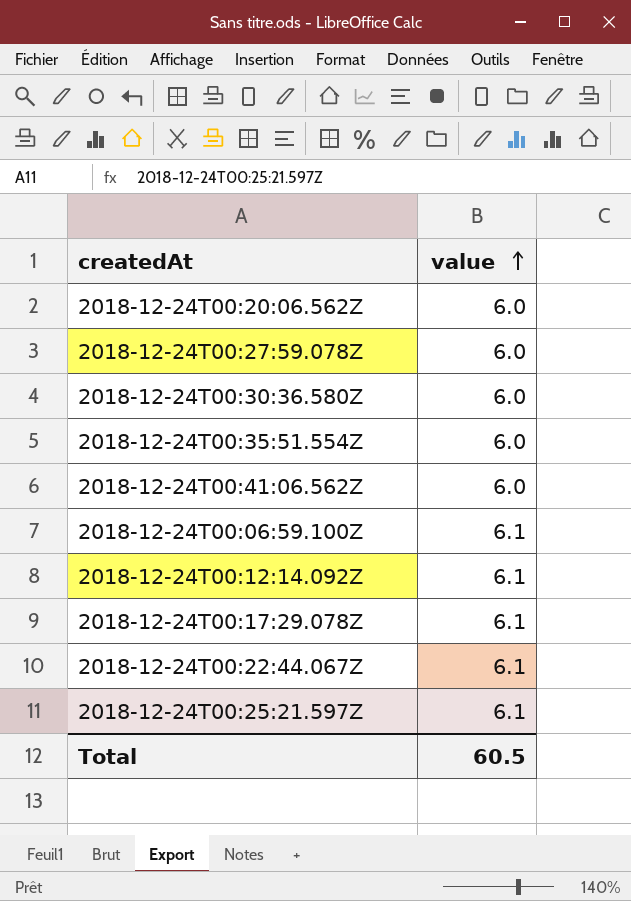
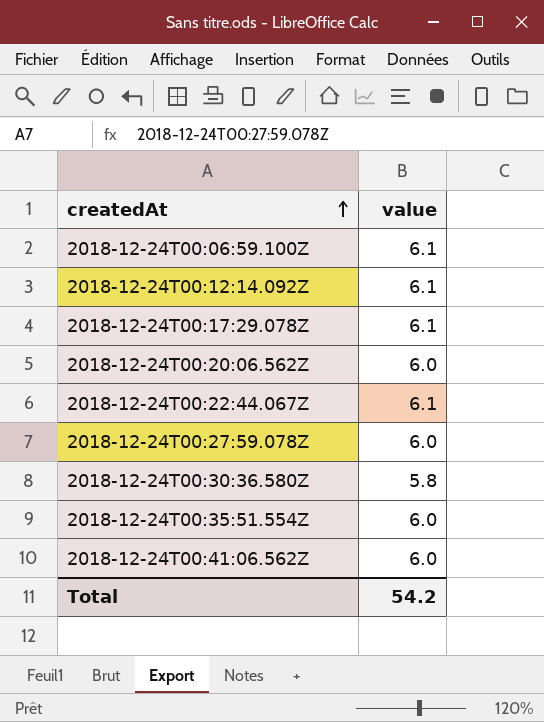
row order: value ascending -> createdAt ascending
row 2018-12-24T00:25:21.597Z: 6.1 -> none
2018-12-24T00:30:36.580Z | value: 6.0 -> 5.8
Total | value: 60.5 -> 54.2

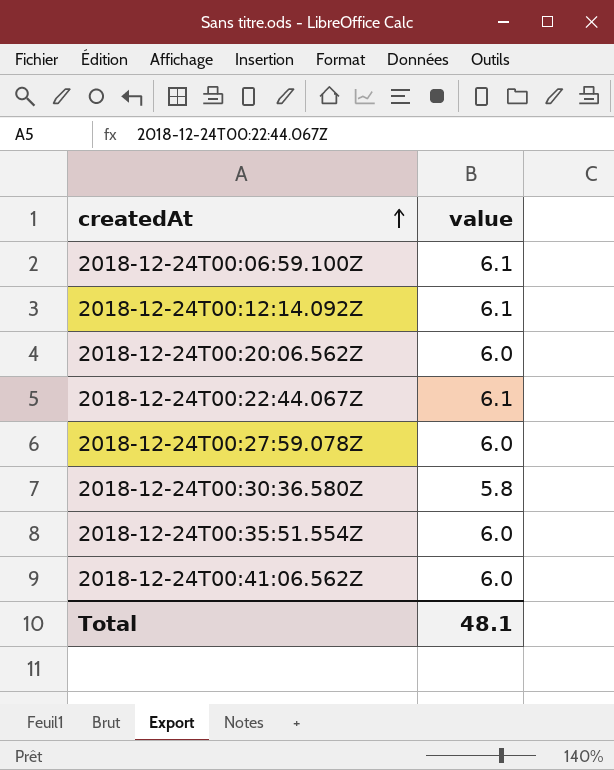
row 2018-12-24T00:17:29.078Z: 6.1 -> none
Total | value: 54.2 -> 48.1

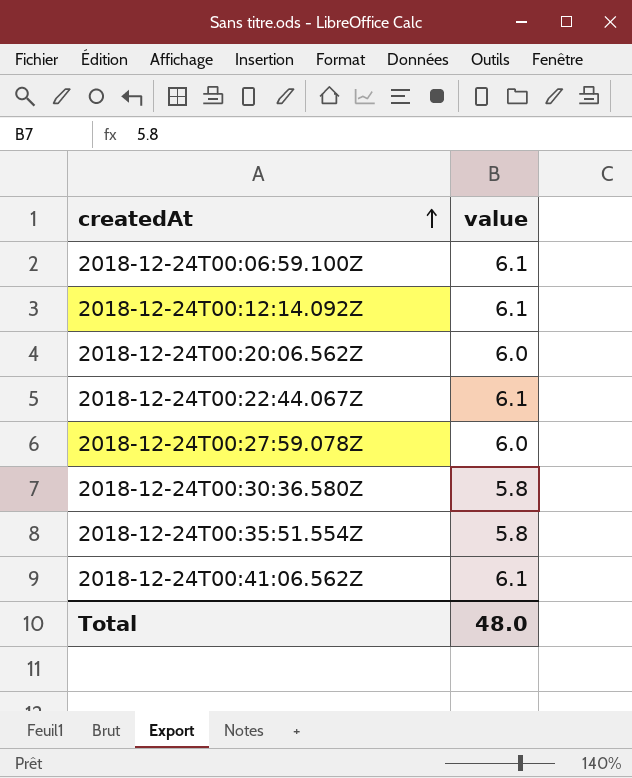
2018-12-24T00:35:51.554Z | value: 6.0 -> 5.8
2018-12-24T00:41:06.562Z | value: 6.0 -> 6.1
Total | value: 48.1 -> 48.0

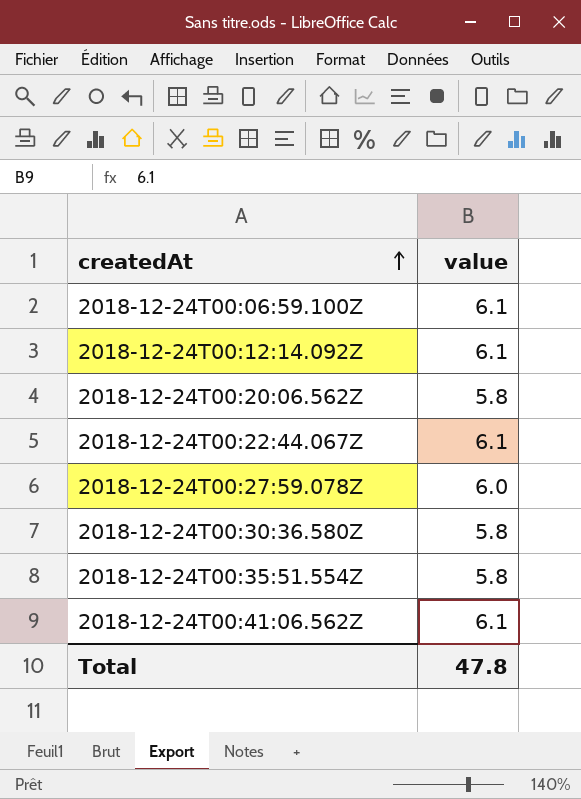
2018-12-24T00:20:06.562Z | value: 6.0 -> 5.8
Total | value: 48.0 -> 47.8

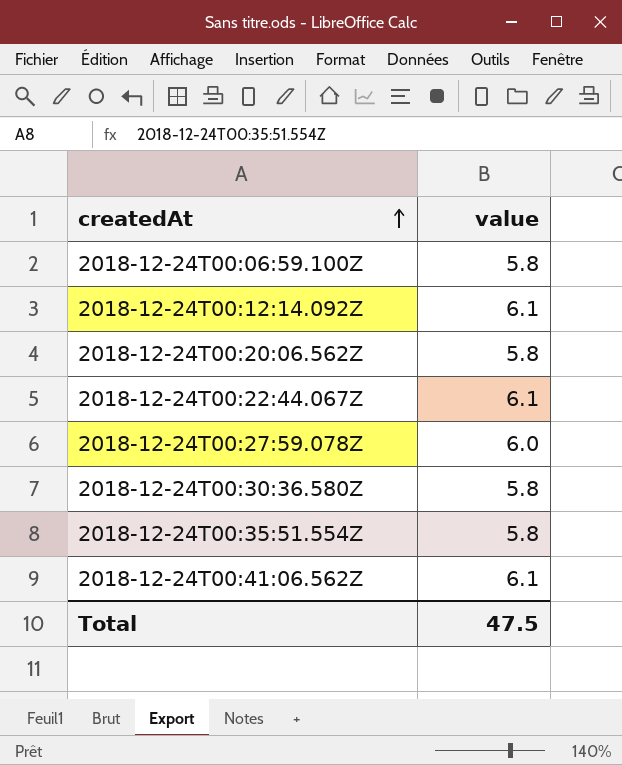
2018-12-24T00:06:59.100Z | value: 6.1 -> 5.8
Total | value: 47.8 -> 47.5

